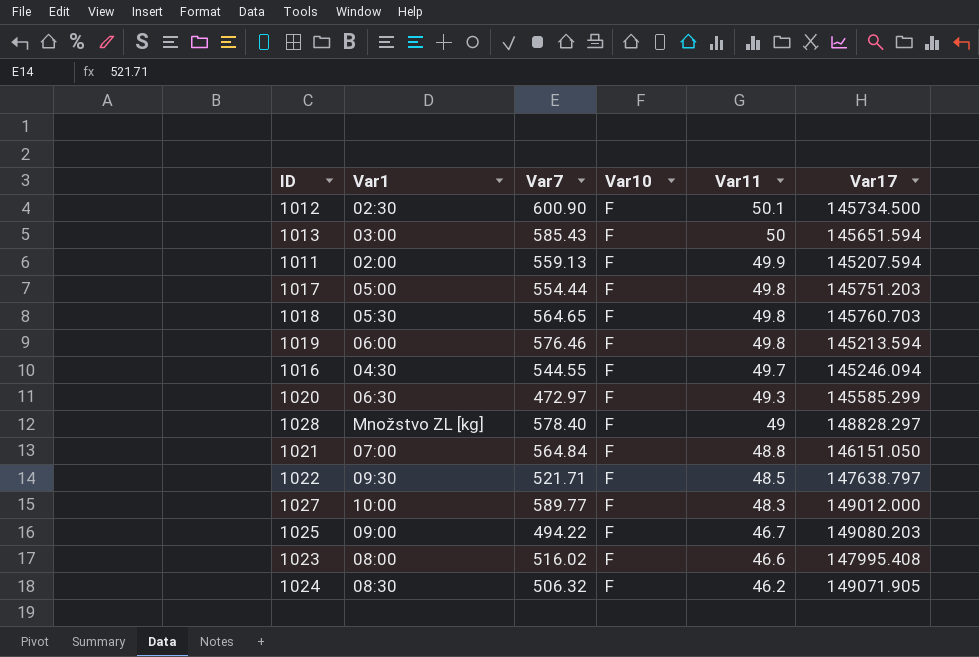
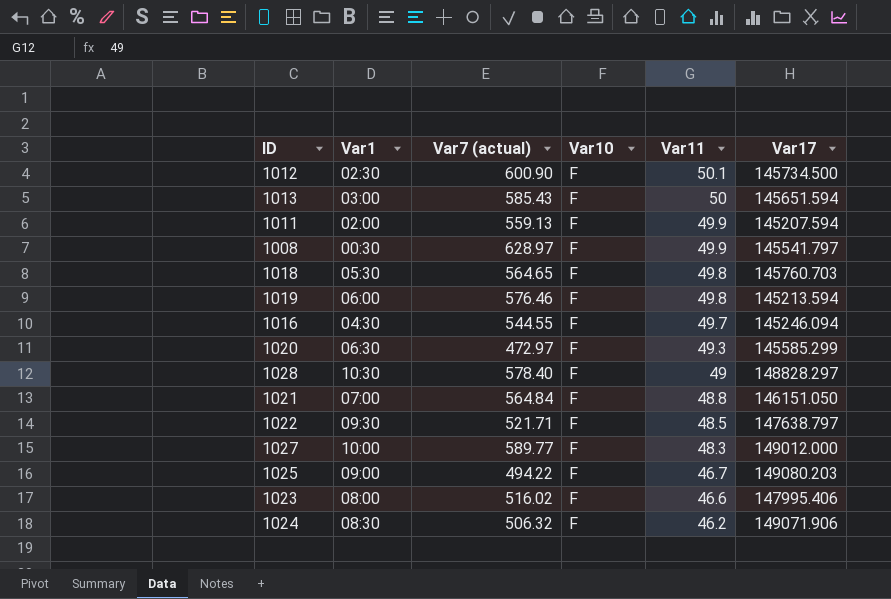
column name: Var7 -> Var7 (actual)
row 1017: 05:00 | 554.44 | F | 49.8 | 145751.203 -> none
row 1008: none -> 00:30 | 628.97 | F | 49.9 | 145541.797
1028 | Var1: Množstvo ZL [kg] -> 10:30
1023 | Var17: 147995.408 -> 147995.406
1024 | Var17: 149071.905 -> 149071.906

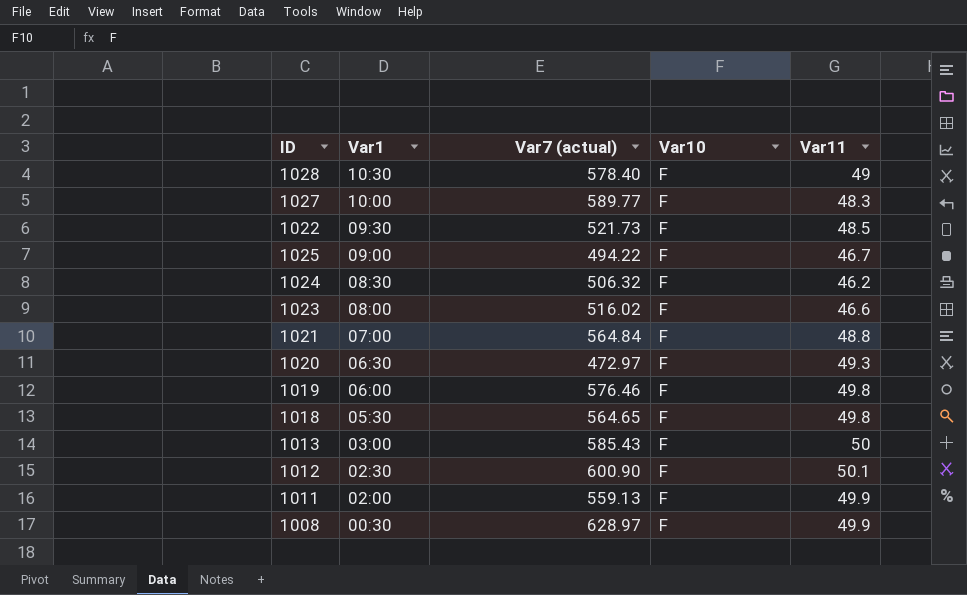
row order: Var11 descending -> Var1 descending
column Var17 | position: 6 -> none
row 1016: 04:30 | 544.55 | F | 49.7 | 145246.094 -> none
1022 | Var7 (actual): 521.71 -> 521.73

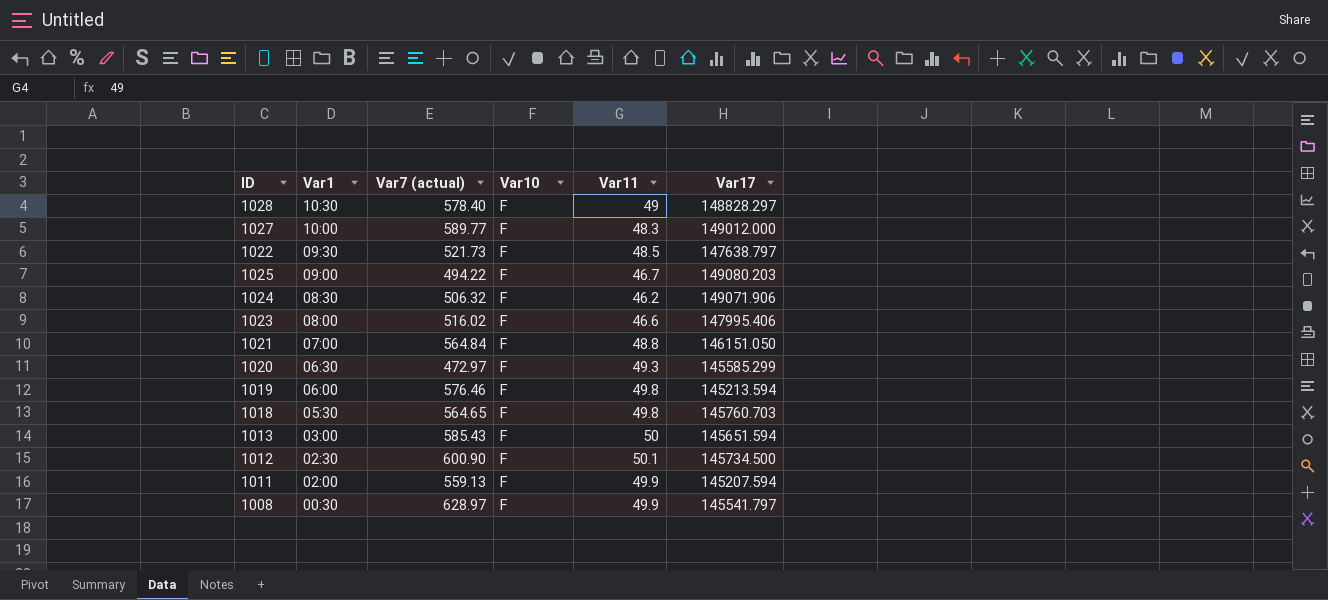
column Var17 | position: none -> 6

